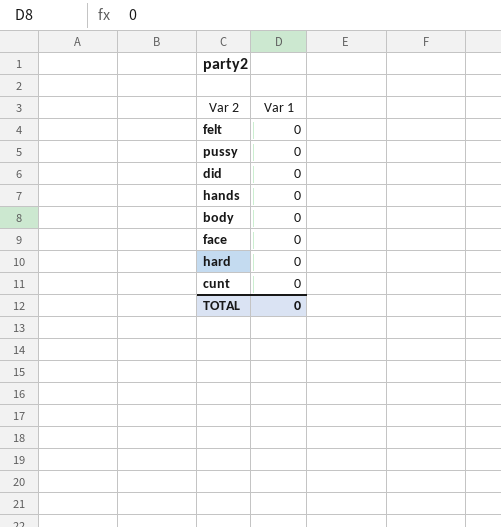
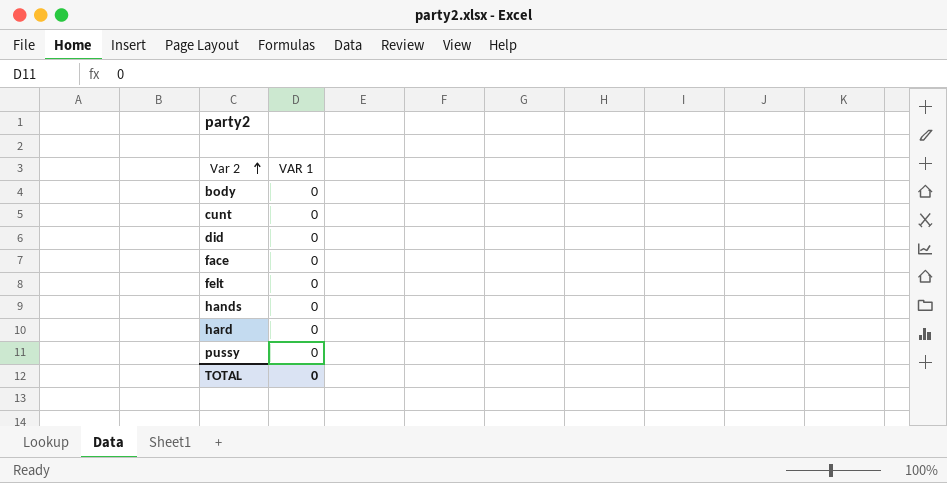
row order: none -> Var 2 ascending
column name: Var 1 -> VAR 1

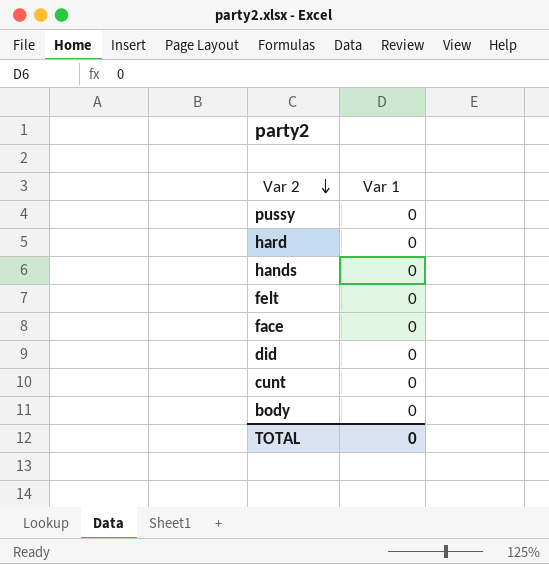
row order: Var 2 ascending -> Var 2 descending
column name: VAR 1 -> Var 1

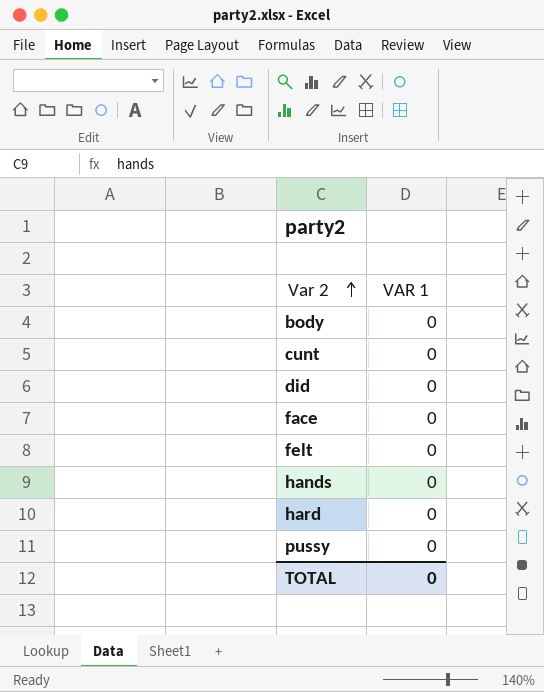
row order: Var 2 descending -> Var 2 ascending
column name: Var 1 -> VAR 1

